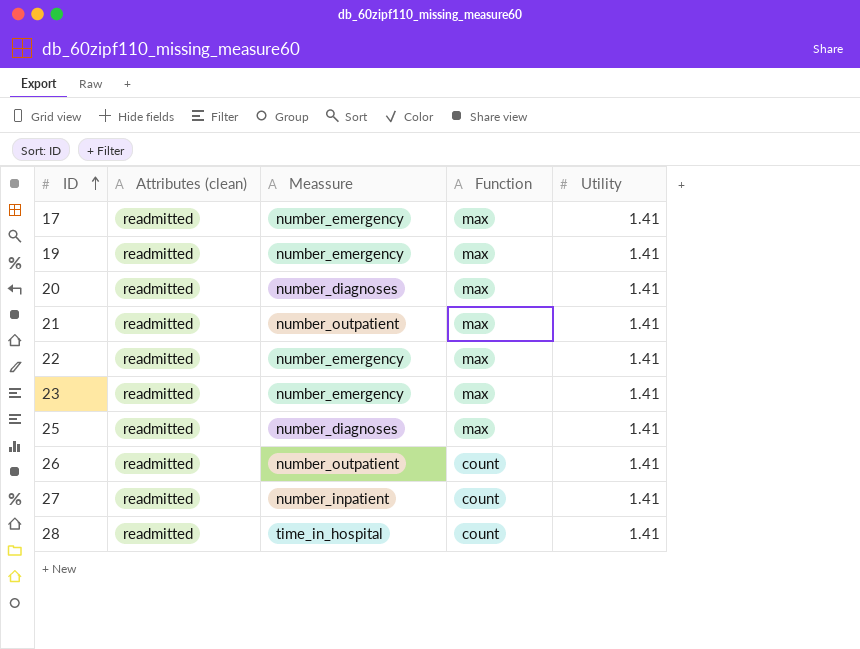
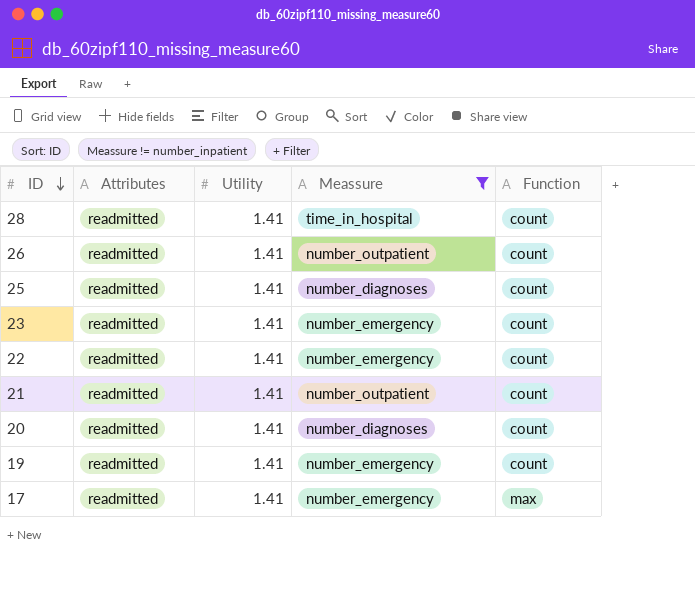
filter: none -> Meassure != number_inpatient
row order: ID ascending -> ID descending
column name: Attributes (clean) -> Attributes
column Utility | position: 5 -> 3
25 | Function: max -> count
23 | Function: max -> count
22 | Function: max -> count
21 | Function: max -> count
20 | Function: max -> count
19 | Function: max -> count

